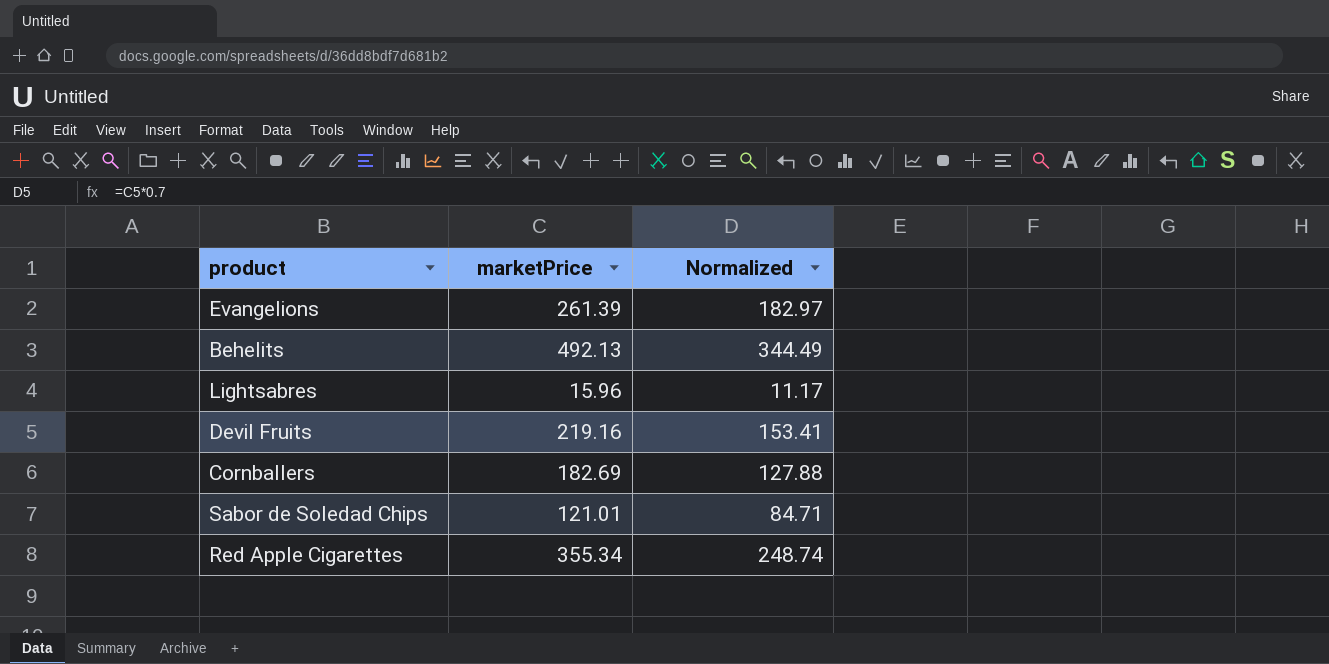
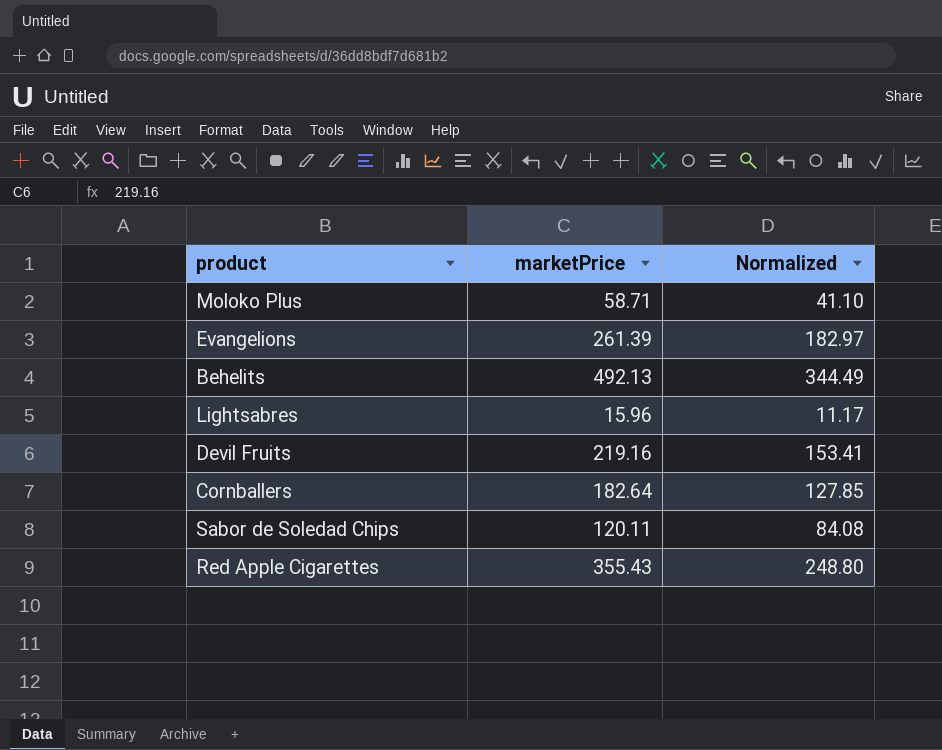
row Moloko Plus: none -> 58.71 | 41.10
Cornballers | marketPrice: 182.69 -> 182.64
Cornballers | Normalized: 127.88 -> 127.85
Sabor de Soledad Chips | marketPrice: 121.01 -> 120.11
Sabor de Soledad Chips | Normalized: 84.71 -> 84.08
Red Apple Cigarettes | marketPrice: 355.34 -> 355.43
Red Apple Cigarettes | Normalized: 248.74 -> 248.80

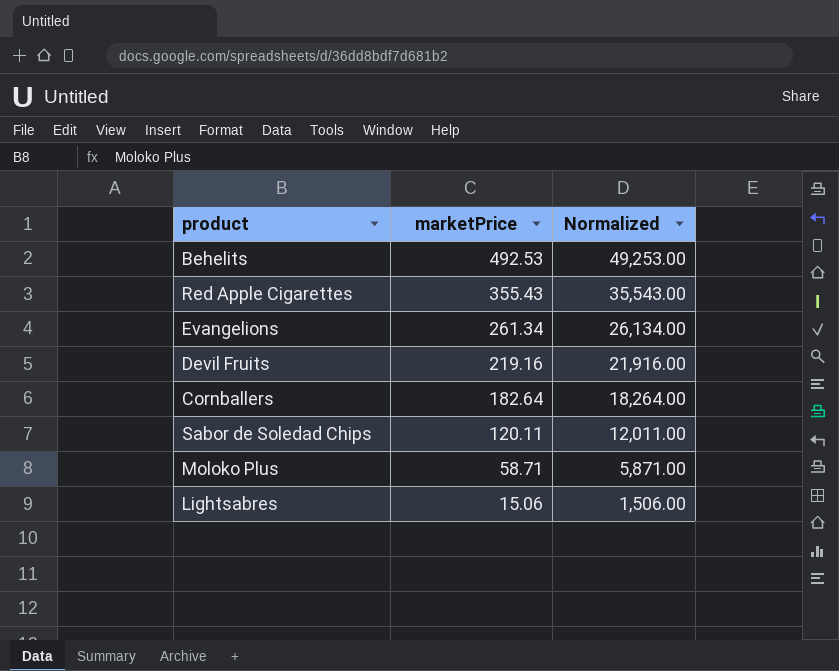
row order: none -> marketPrice descending
column Normalized | formula: [marketPrice] * 0.7 -> [marketPrice] * 100
Behelits | marketPrice: 492.13 -> 492.53
Evangelions | marketPrice: 261.39 -> 261.34
Lightsabres | marketPrice: 15.96 -> 15.06

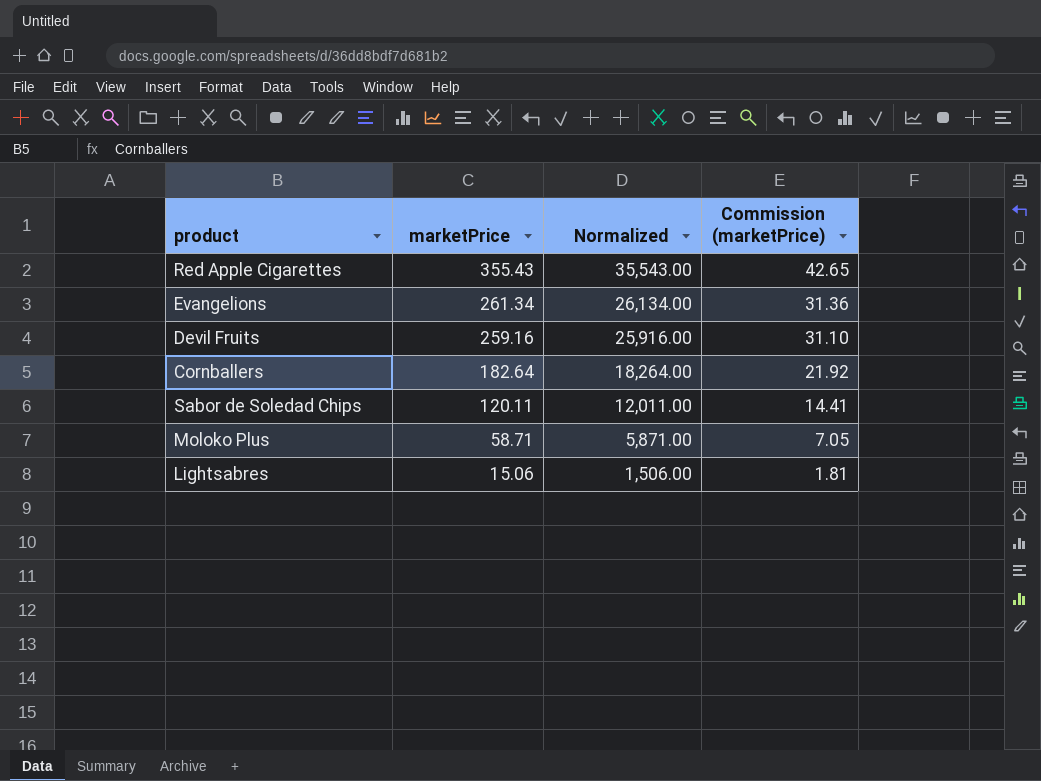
column Commission (marketPrice) | formula: none -> [marketPrice] * 0.12
row Behelits: 492.53 | 49,253.00 -> none
Devil Fruits | marketPrice: 219.16 -> 259.16
Devil Fruits | Normalized: 21,916.00 -> 25,916.00

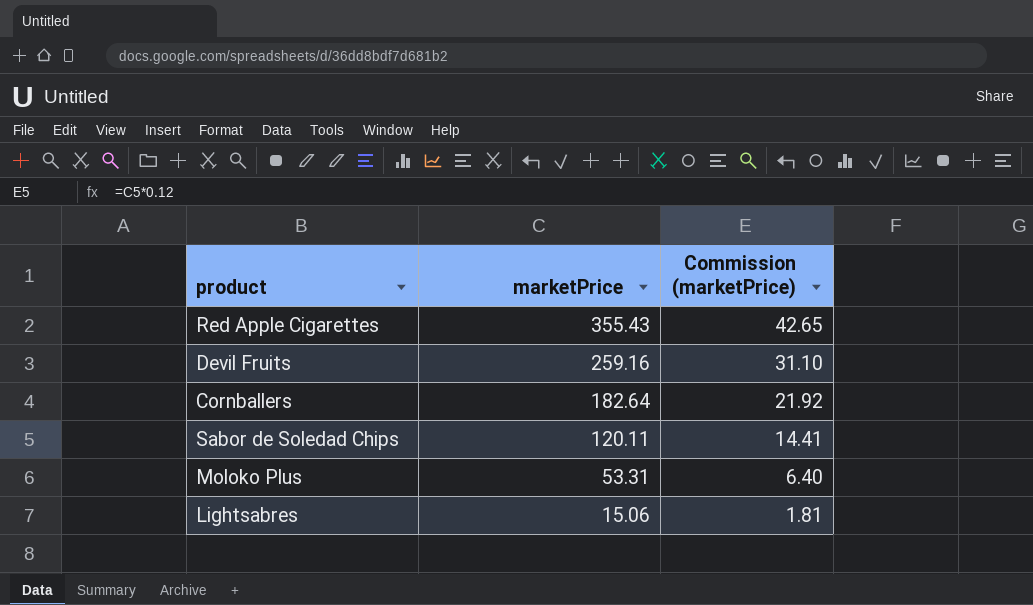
column Normalized | formula: [marketPrice] * 100 -> none
row Evangelions: 261.34 | 26,134.00 | 31.36 -> none
Moloko Plus | marketPrice: 58.71 -> 53.31
Moloko Plus | Commission (marketPrice): 7.05 -> 6.40

